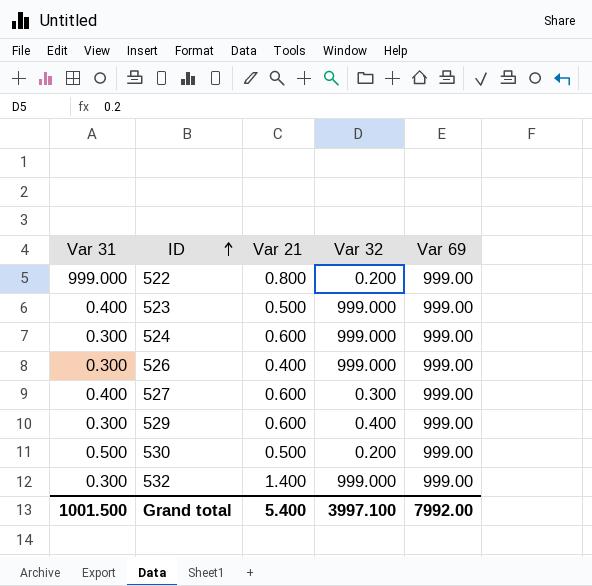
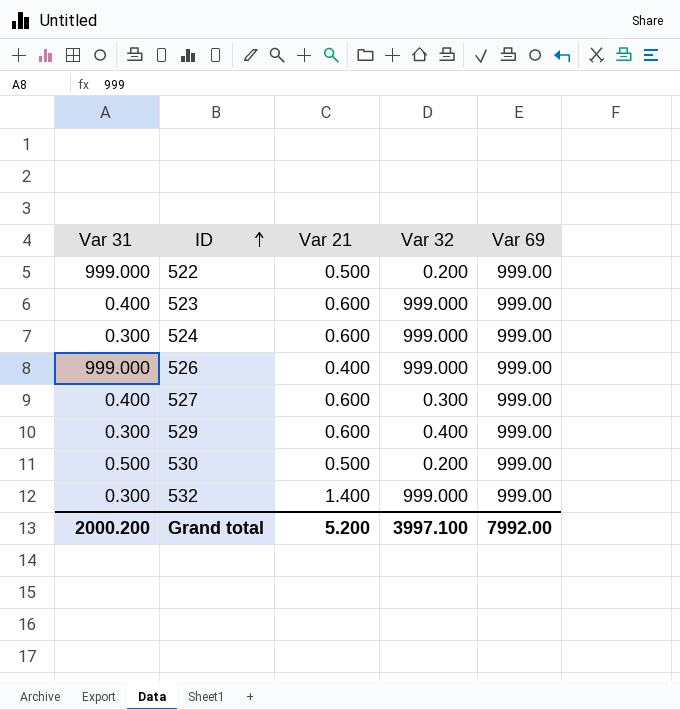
522 | Var 21: 0.800 -> 0.500
523 | Var 21: 0.500 -> 0.600
526 | Var 31: 0.300 -> 999.000
Grand total | Var 31: 1001.500 -> 2000.200
Grand total | Var 21: 5.400 -> 5.200

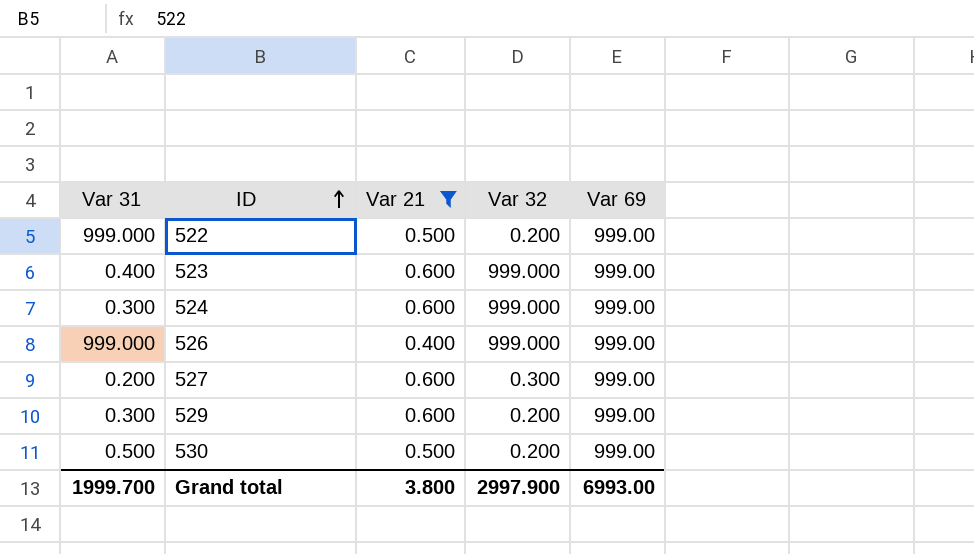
filter: none -> Var 21 != 1.400
527 | Var 31: 0.400 -> 0.200
529 | Var 32: 0.400 -> 0.200
Grand total | Var 31: 2000.200 -> 1999.700
Grand total | Var 21: 5.200 -> 3.800
Grand total | Var 32: 3997.100 -> 2997.900
Grand total | Var 69: 7992.00 -> 6993.00

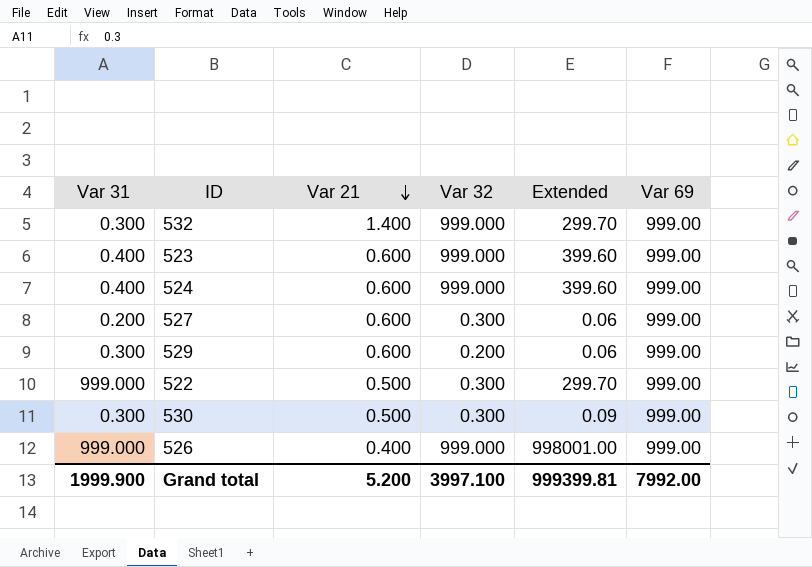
filter: Var 21 != 1.400 -> none
row order: ID ascending -> Var 21 descending
column Extended | formula: none -> [Var 31] * [Var 32]
524 | Var 31: 0.300 -> 0.400
522 | Var 32: 0.200 -> 0.300
530 | Var 31: 0.500 -> 0.300
530 | Var 32: 0.200 -> 0.300
Grand total | Var 31: 1999.700 -> 1999.900
Grand total | Var 21: 3.800 -> 5.200
Grand total | Var 32: 2997.900 -> 3997.100
Grand total | Var 69: 6993.00 -> 7992.00

